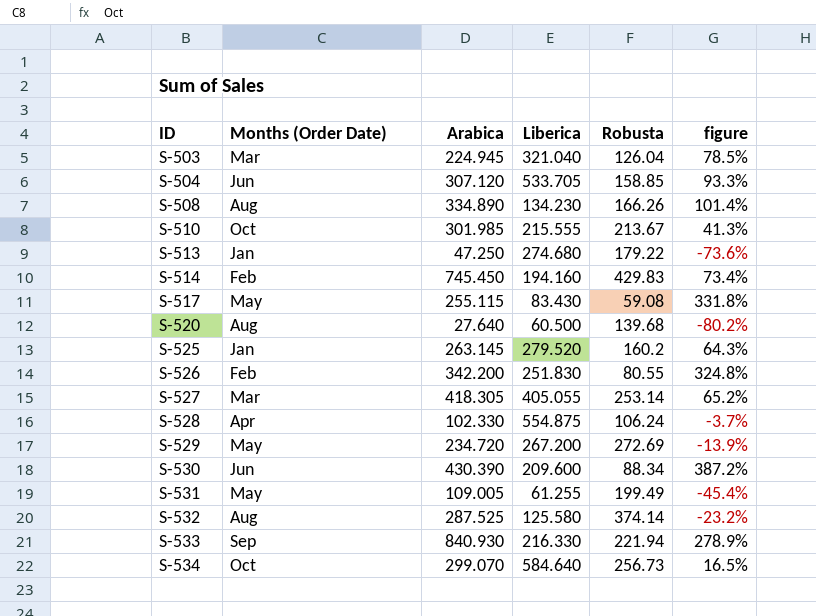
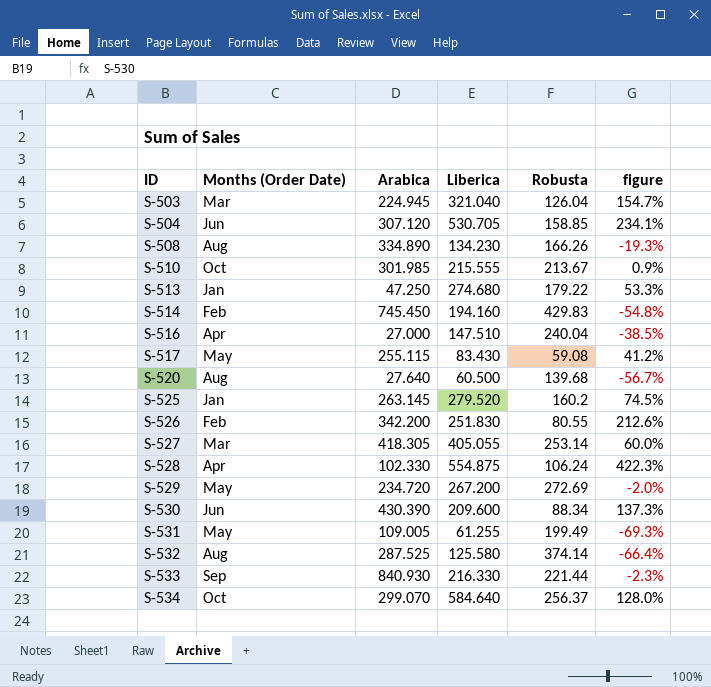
column figure | formula: ([Arabica] - [Robusta]) / [Robusta] -> ([Liberica] - [Robusta]) / [Robusta]
S-504 | Liberica: 533.705 -> 530.705
row S-516: none -> Apr | 27.000 | 147.510 | 240.04 | -38.5%
S-533 | Robusta: 221.94 -> 221.44
S-534 | Robusta: 256.73 -> 256.37

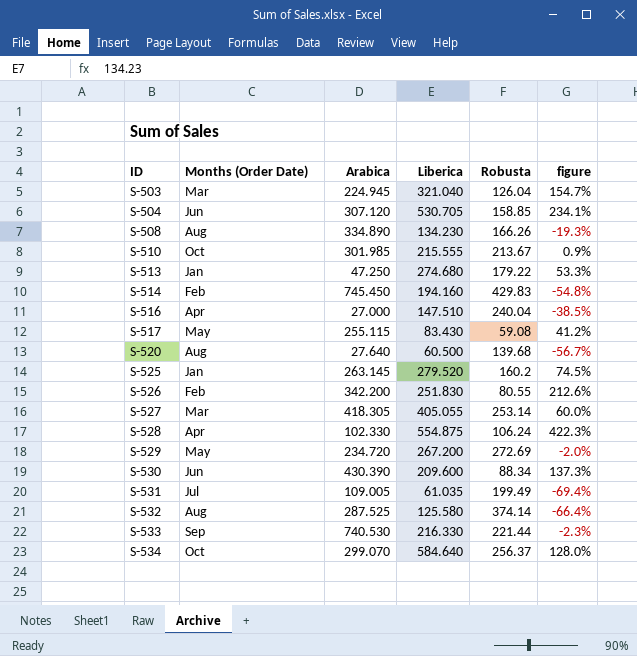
S-531 | Months (Order Date): May -> Jul
S-531 | Liberica: 61.255 -> 61.035
S-531 | figure: -69.3% -> -69.4%
S-533 | Arabica: 840.930 -> 740.530

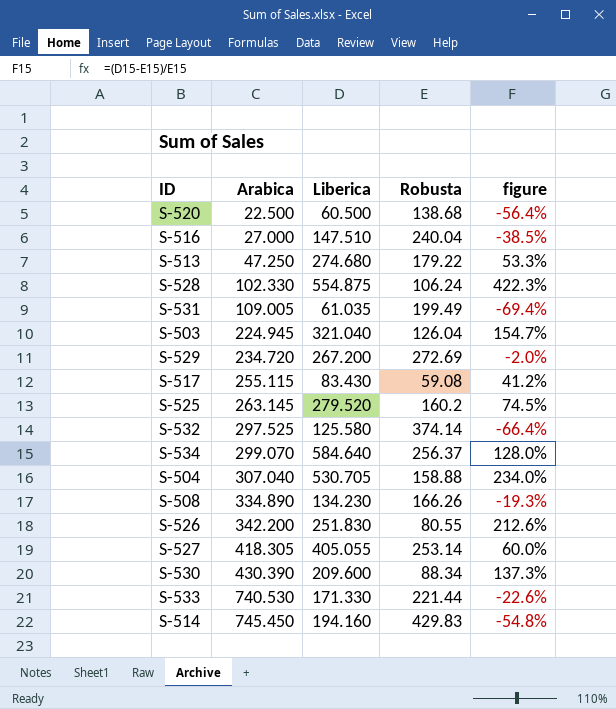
row order: ID ascending -> Arabica ascending
column Months (Order Date) | position: 2 -> none
row S-510: Oct | 301.985 | 215.555 | 213.67 | 0.9% -> none
S-520 | Arabica: 27.640 -> 22.500
S-520 | Robusta: 139.68 -> 138.68
S-520 | figure: -56.7% -> -56.4%
S-532 | Arabica: 287.525 -> 297.525
S-504 | Arabica: 307.120 -> 307.040
S-504 | Robusta: 158.85 -> 158.88
S-504 | figure: 234.1% -> 234.0%
S-533 | Liberica: 216.330 -> 171.330
S-533 | figure: -2.3% -> -22.6%

